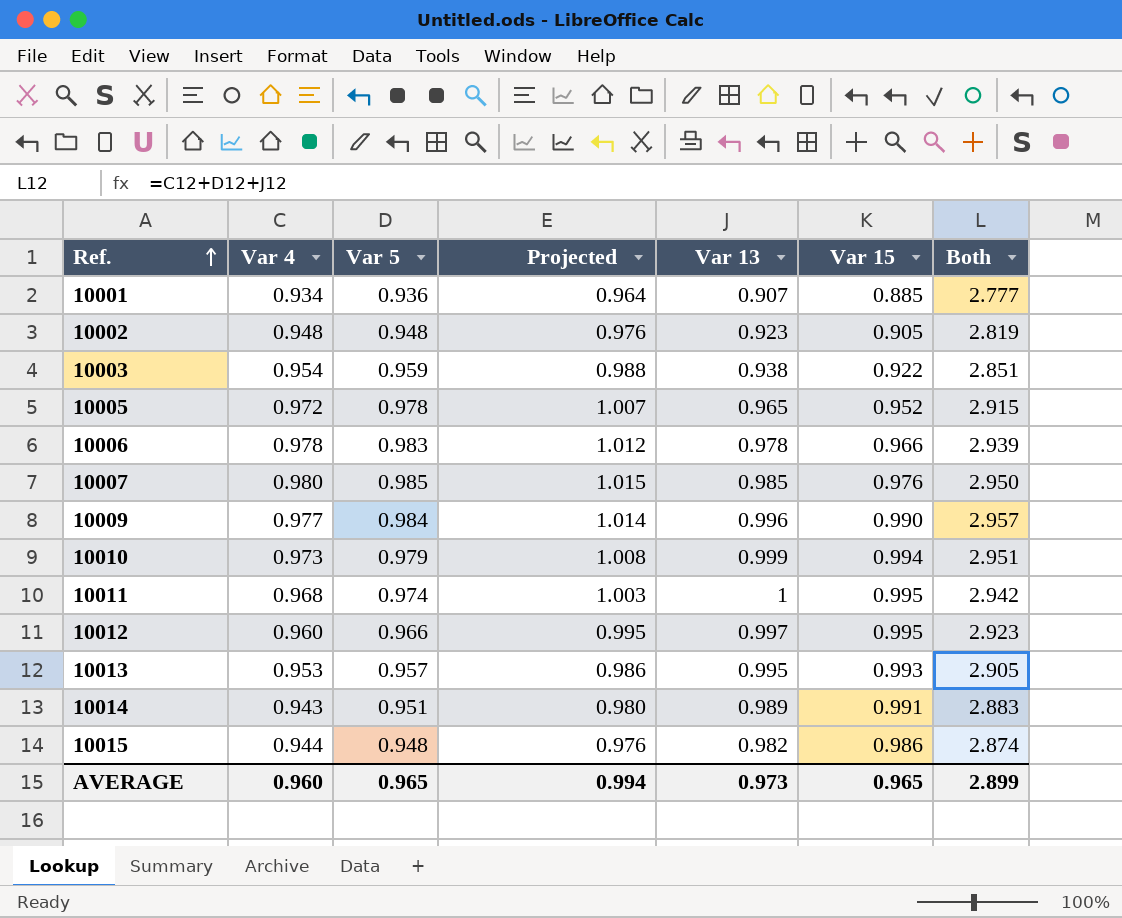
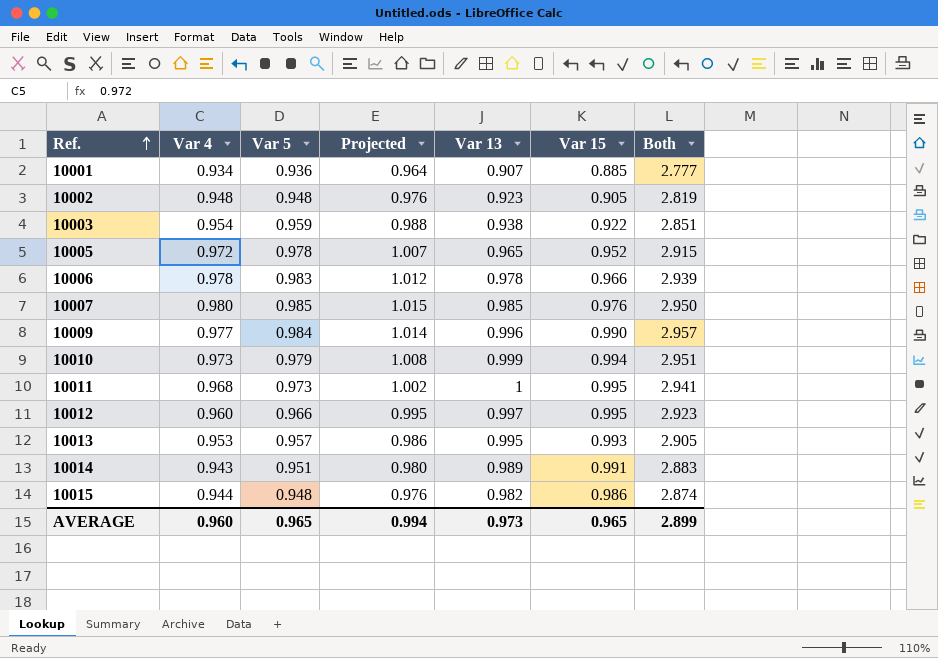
10011 | Var 5: 0.974 -> 0.973
10011 | Projected: 1.003 -> 1.002
10011 | Both: 2.942 -> 2.941

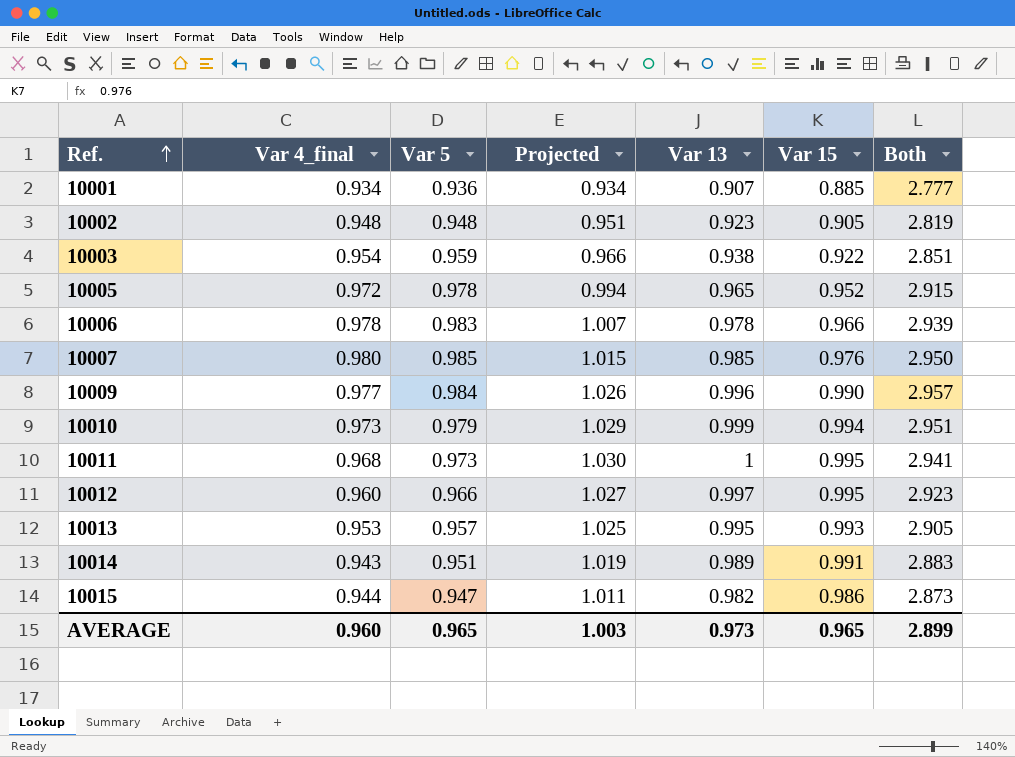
column name: Var 4 -> Var 4_final
column Projected | formula: [Var 5] * 1.03 -> [Var 13] * 1.03
10015 | Var 5: 0.948 -> 0.947
10015 | Both: 2.874 -> 2.873
AVERAGE | Projected: 0.994 -> 1.003

